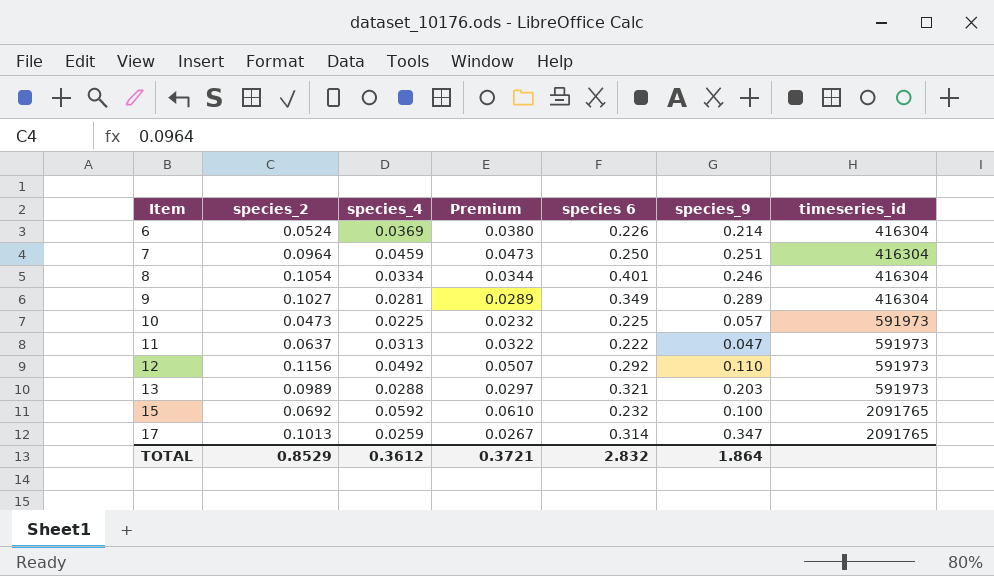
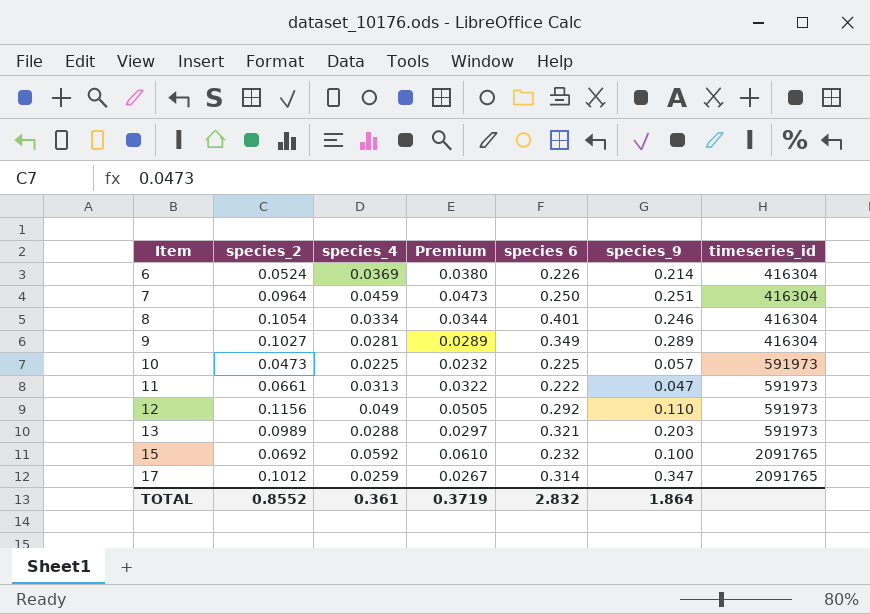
11 | species_2: 0.0637 -> 0.0661
12 | species_4: 0.0492 -> 0.049
12 | Premium: 0.0507 -> 0.0505
17 | species_2: 0.1013 -> 0.1012
TOTAL | species_2: 0.8529 -> 0.8552
TOTAL | species_4: 0.3612 -> 0.361
TOTAL | Premium: 0.3721 -> 0.3719

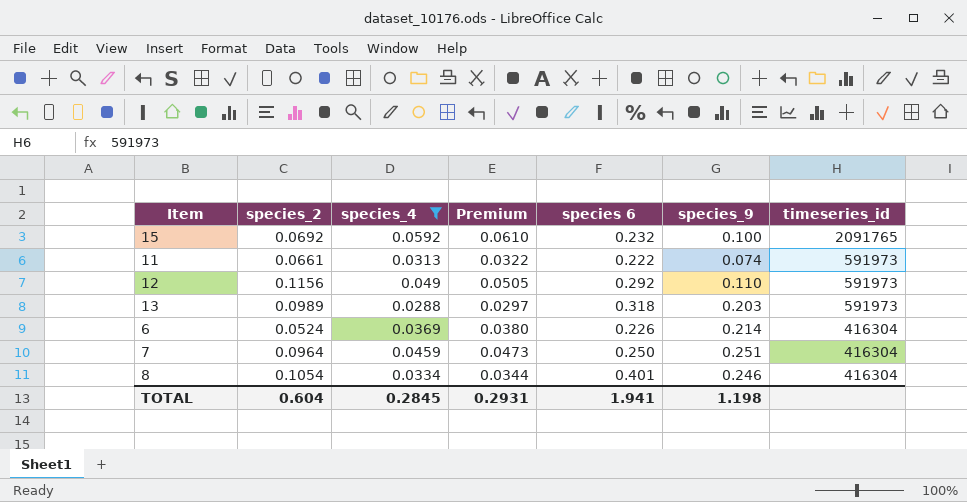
filter: none -> species_4 >= 0.0288
row order: Item ascending -> timeseries_id descending
11 | species_9: 0.047 -> 0.074
13 | species 6: 0.321 -> 0.318
TOTAL | species_2: 0.8552 -> 0.604
TOTAL | species_4: 0.361 -> 0.2845
TOTAL | Premium: 0.3719 -> 0.2931
TOTAL | species 6: 2.832 -> 1.941
TOTAL | species_9: 1.864 -> 1.198

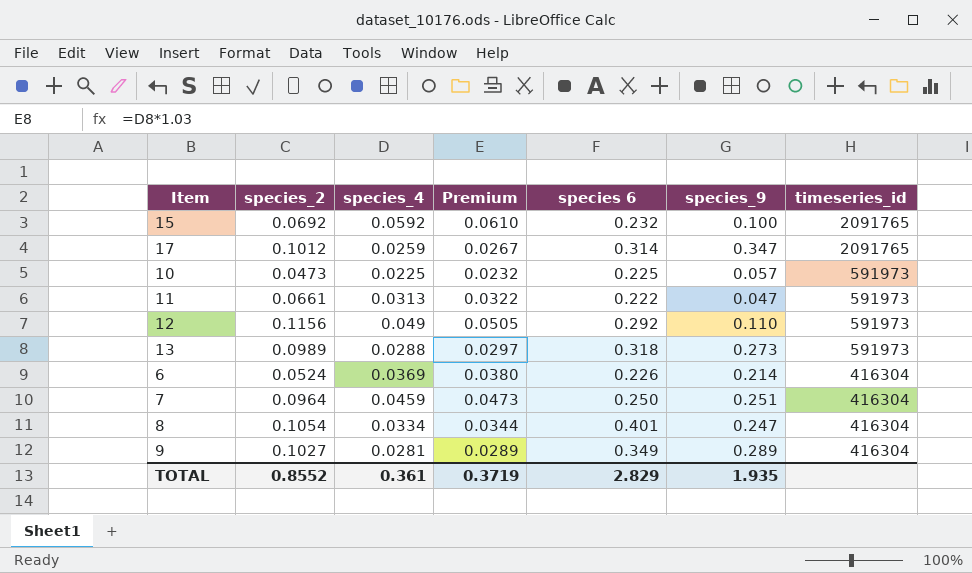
filter: species_4 >= 0.0288 -> none
11 | species_9: 0.074 -> 0.047
13 | species_9: 0.203 -> 0.273
8 | species_9: 0.246 -> 0.247
TOTAL | species_2: 0.604 -> 0.8552
TOTAL | species_4: 0.2845 -> 0.361
TOTAL | Premium: 0.2931 -> 0.3719
TOTAL | species 6: 1.941 -> 2.829
TOTAL | species_9: 1.198 -> 1.935

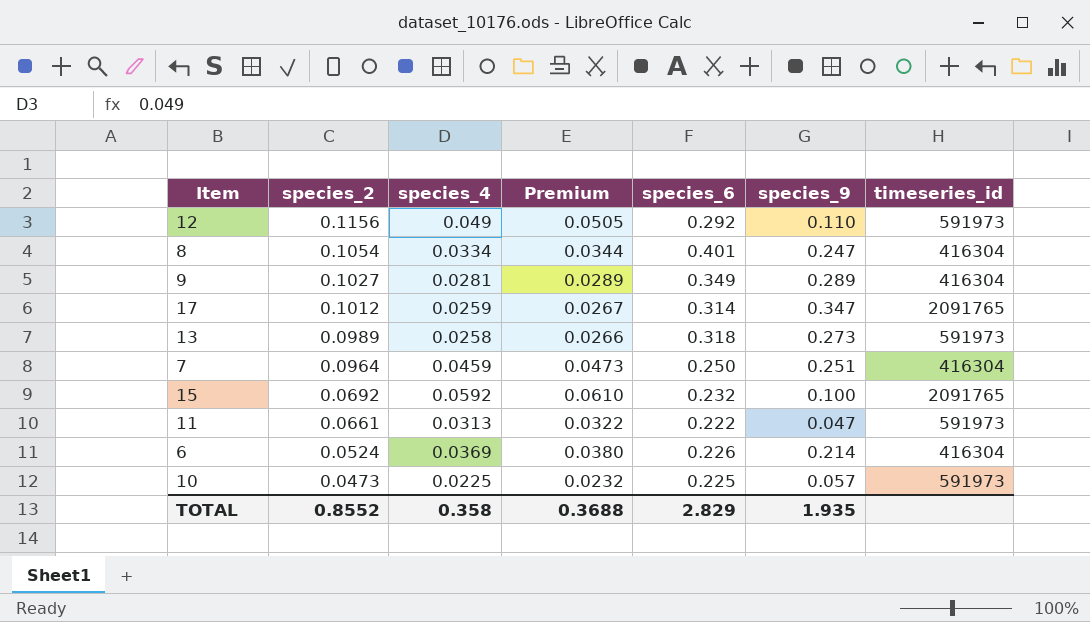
row order: timeseries_id descending -> species_2 descending
column name: species 6 -> species_6
13 | species_4: 0.0288 -> 0.0258
13 | Premium: 0.0297 -> 0.0266
TOTAL | species_4: 0.361 -> 0.358
TOTAL | Premium: 0.3719 -> 0.3688

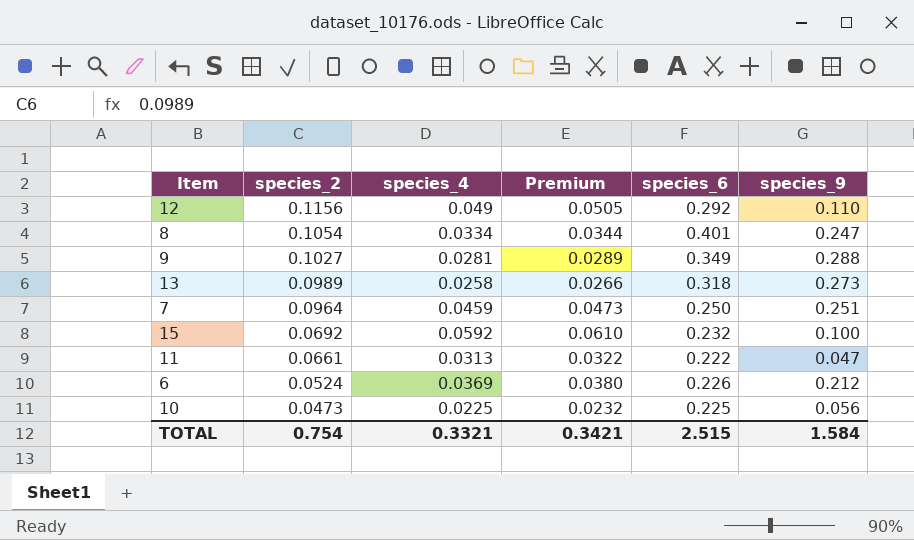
column timeseries_id | position: 7 -> none
row 17: 0.1012 | 0.0259 | 0.0267 | 0.314 | 0.347 | 2091765 -> none
9 | species_9: 0.289 -> 0.288
6 | species_9: 0.214 -> 0.212
10 | species_9: 0.057 -> 0.056
TOTAL | species_2: 0.8552 -> 0.754
TOTAL | species_4: 0.358 -> 0.3321
TOTAL | Premium: 0.3688 -> 0.3421
TOTAL | species_6: 2.829 -> 2.515
TOTAL | species_9: 1.935 -> 1.584

